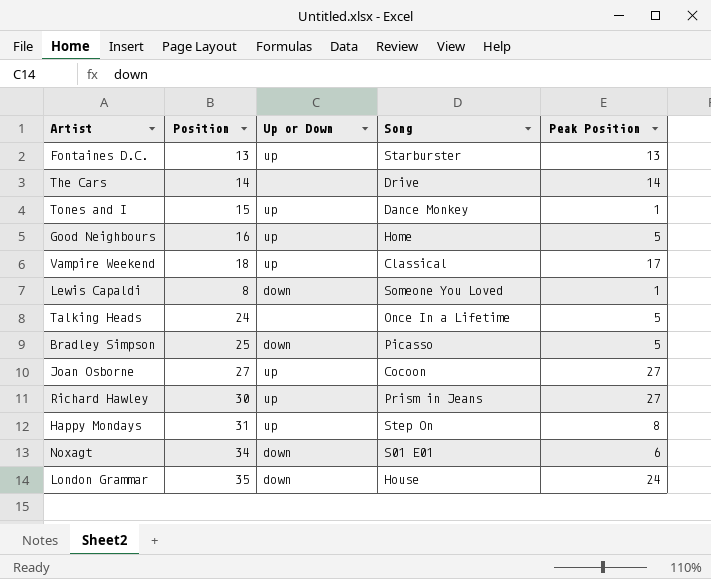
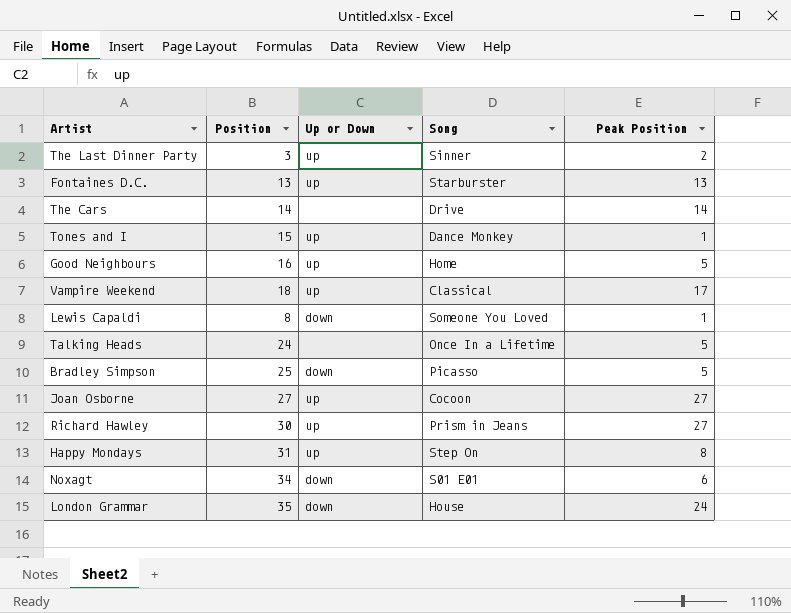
row The Last Dinner Party: none -> 3 | up | Sinner | 2

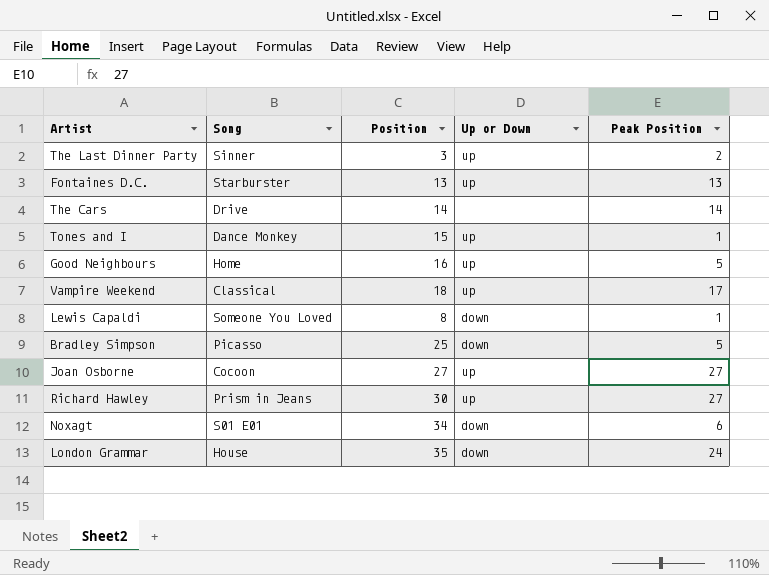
column Song | position: 4 -> 2
row Talking Heads: 24 | none | Once In a Lifetime | 5 -> none
row Happy Mondays: 31 | up | Step On | 8 -> none

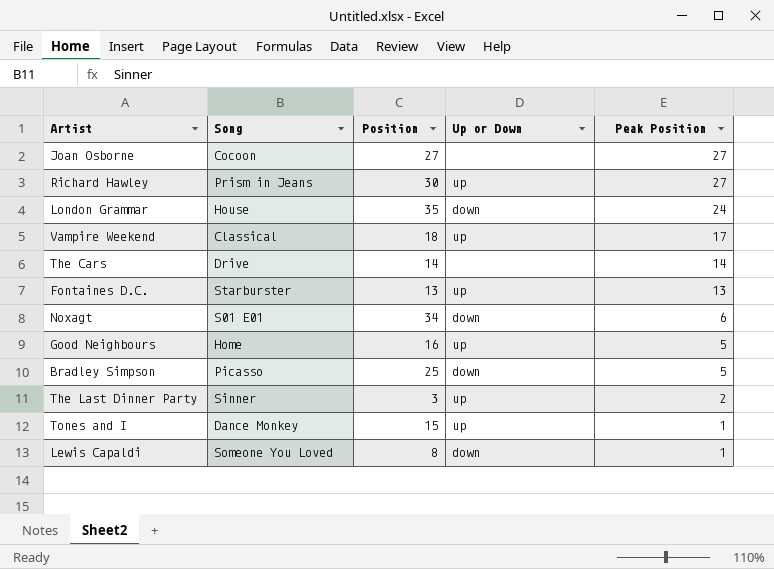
row order: none -> Peak Position descending
Joan Osborne | Up or Down: up -> none

